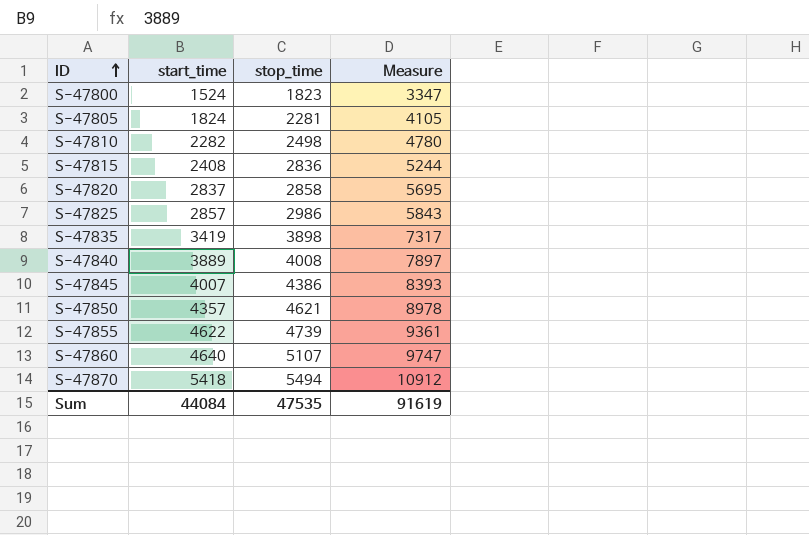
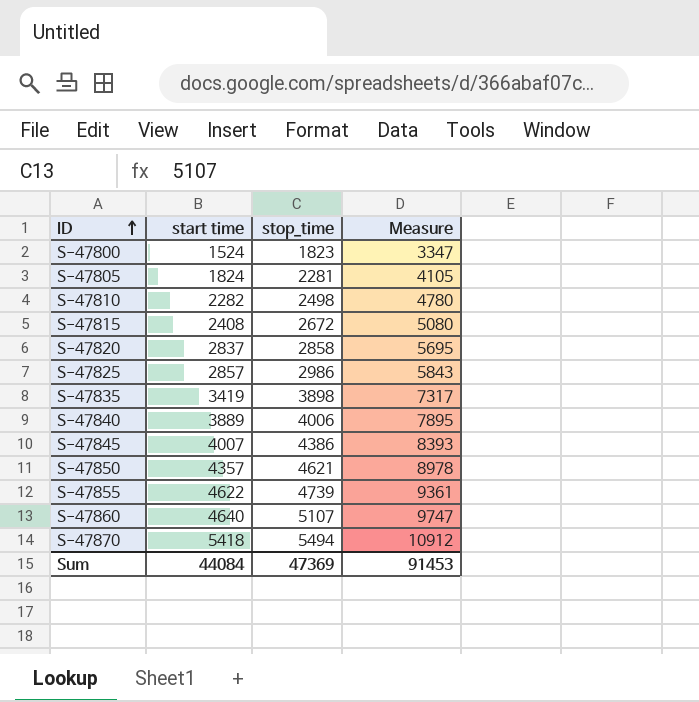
column name: start_time -> start time
S-47815 | stop_time: 2836 -> 2672
S-47815 | Measure: 5244 -> 5080
S-47840 | stop_time: 4008 -> 4006
S-47840 | Measure: 7897 -> 7895
Sum | stop_time: 47535 -> 47369
Sum | Measure: 91619 -> 91453

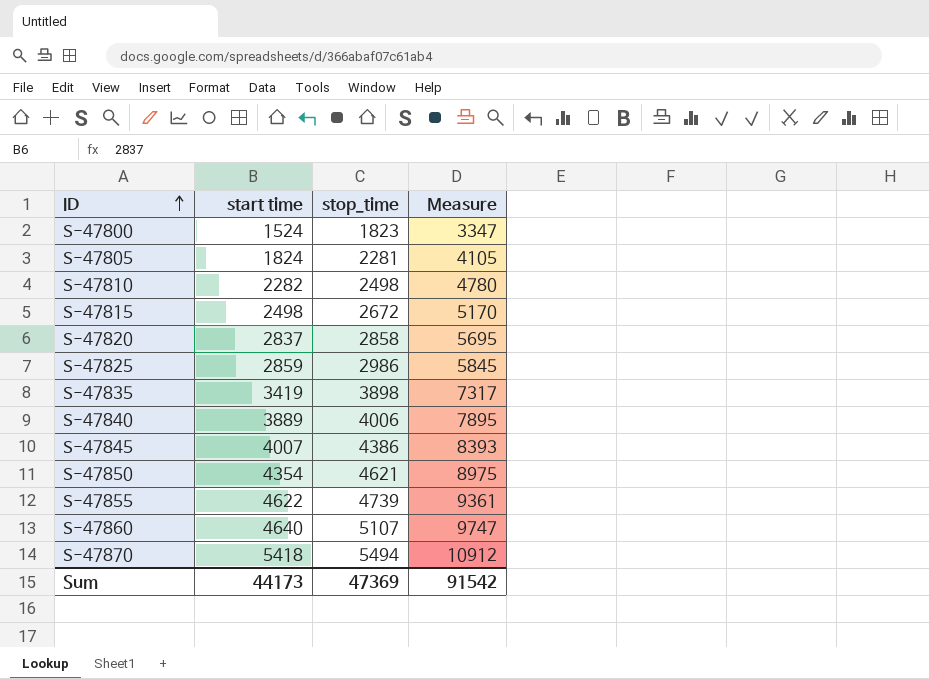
S-47815 | start time: 2408 -> 2498
S-47815 | Measure: 5080 -> 5170
S-47825 | start time: 2857 -> 2859
S-47825 | Measure: 5843 -> 5845
S-47850 | start time: 4357 -> 4354
S-47850 | Measure: 8978 -> 8975
Sum | start time: 44084 -> 44173
Sum | Measure: 91453 -> 91542

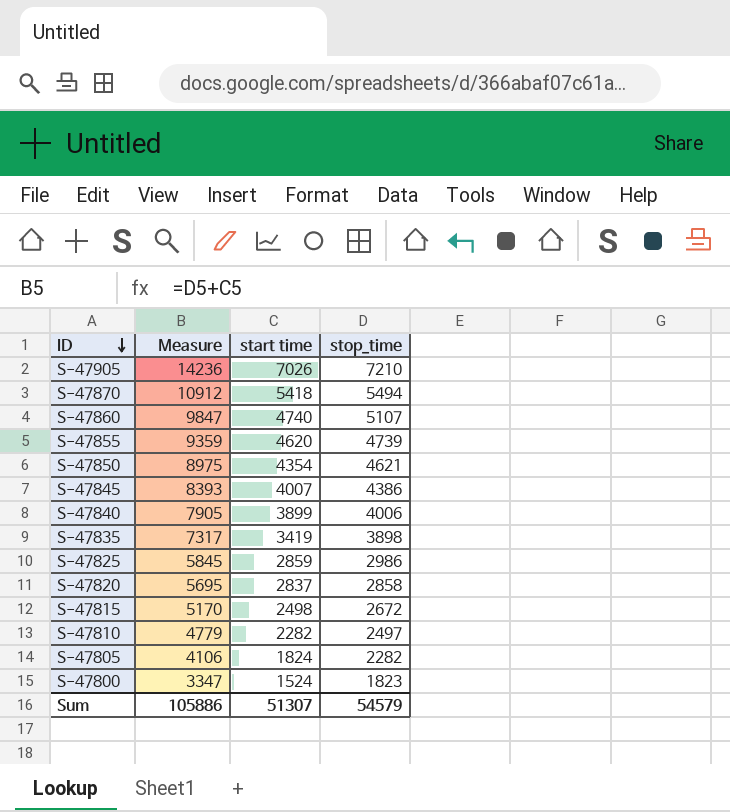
row order: ID ascending -> ID descending
column Measure | position: 4 -> 2
row S-47905: none -> 14236 | 7026 | 7210
S-47860 | Measure: 9747 -> 9847
S-47860 | start time: 4640 -> 4740
S-47855 | Measure: 9361 -> 9359
S-47855 | start time: 4622 -> 4620
S-47840 | Measure: 7895 -> 7905
S-47840 | start time: 3889 -> 3899
S-47810 | Measure: 4780 -> 4779
S-47810 | stop_time: 2498 -> 2497
S-47805 | Measure: 4105 -> 4106
S-47805 | stop_time: 2281 -> 2282
Sum | Measure: 91542 -> 105886
Sum | start time: 44173 -> 51307
Sum | stop_time: 47369 -> 54579

